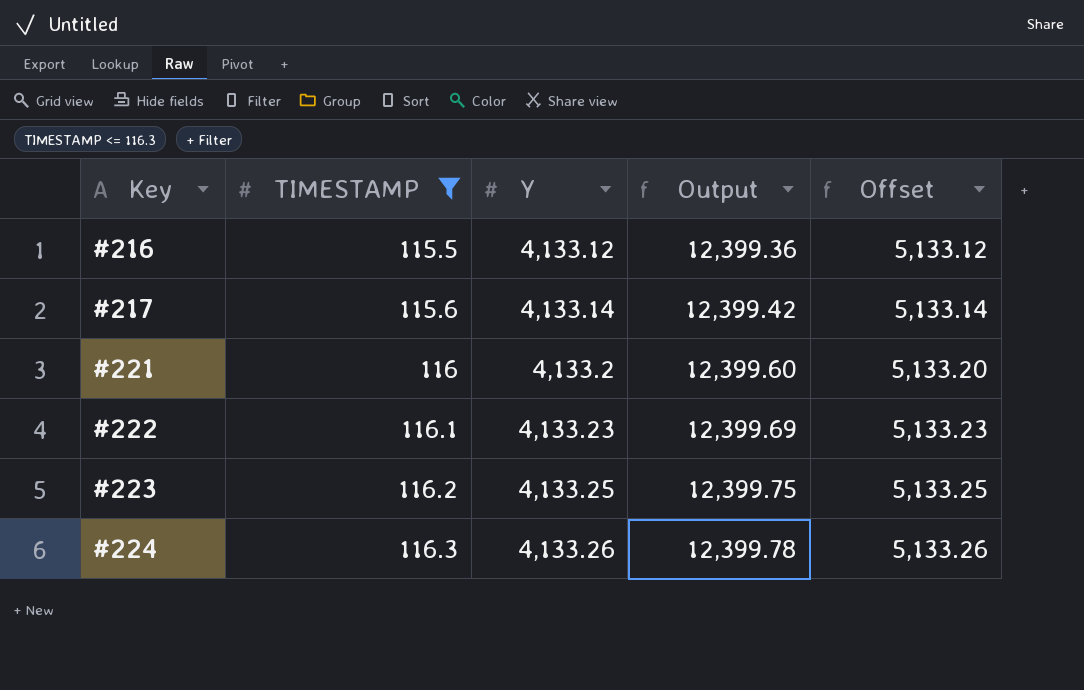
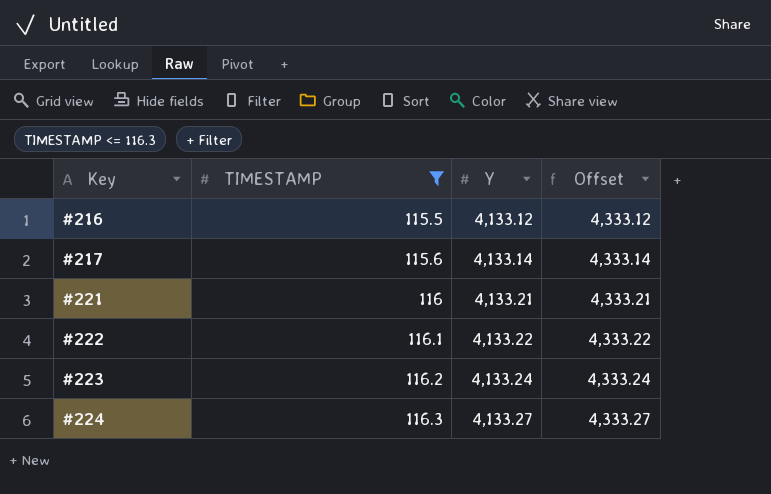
column Output | formula: [Y] * 3 -> none
column Offset | formula: [Y] + 1000 -> [Y] + 200
#221 | Y: 4,133.2 -> 4,133.21
#222 | Y: 4,133.23 -> 4,133.22
#223 | Y: 4,133.25 -> 4,133.24
#224 | Y: 4,133.26 -> 4,133.27

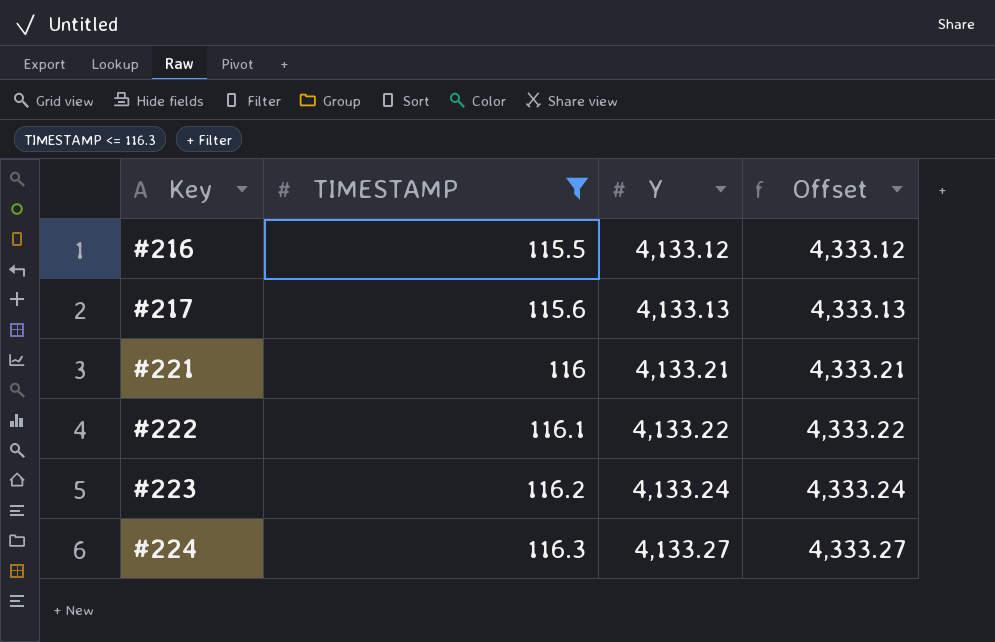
#217 | Y: 4,133.14 -> 4,133.13
#217 | Offset: 4,333.14 -> 4,333.13

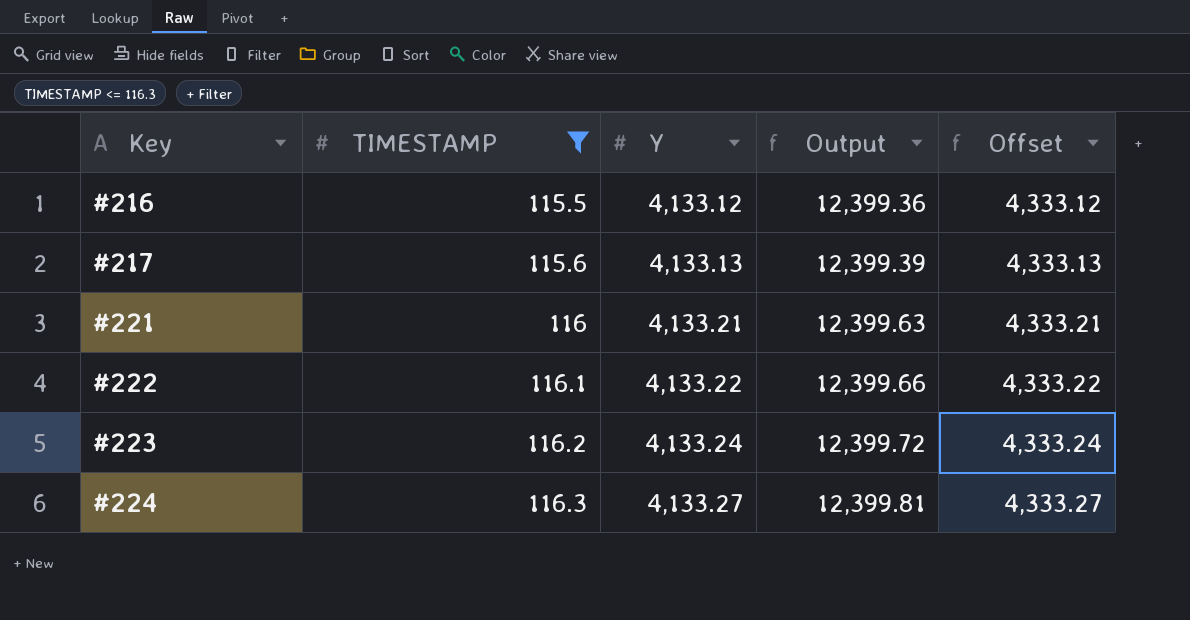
column Output | formula: none -> [Y] * 3

